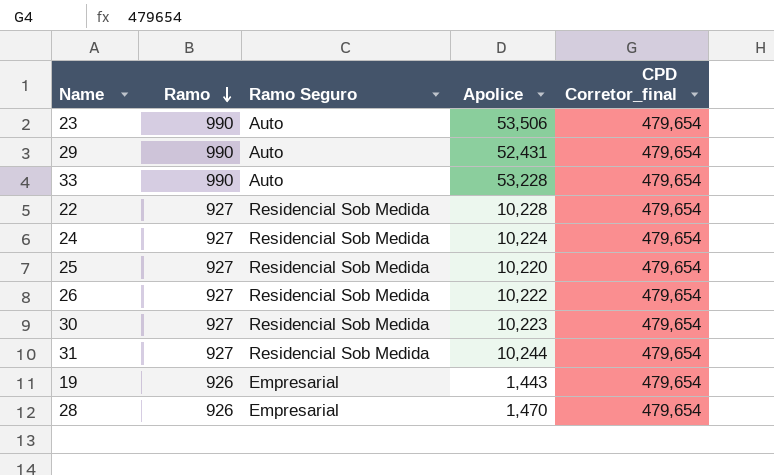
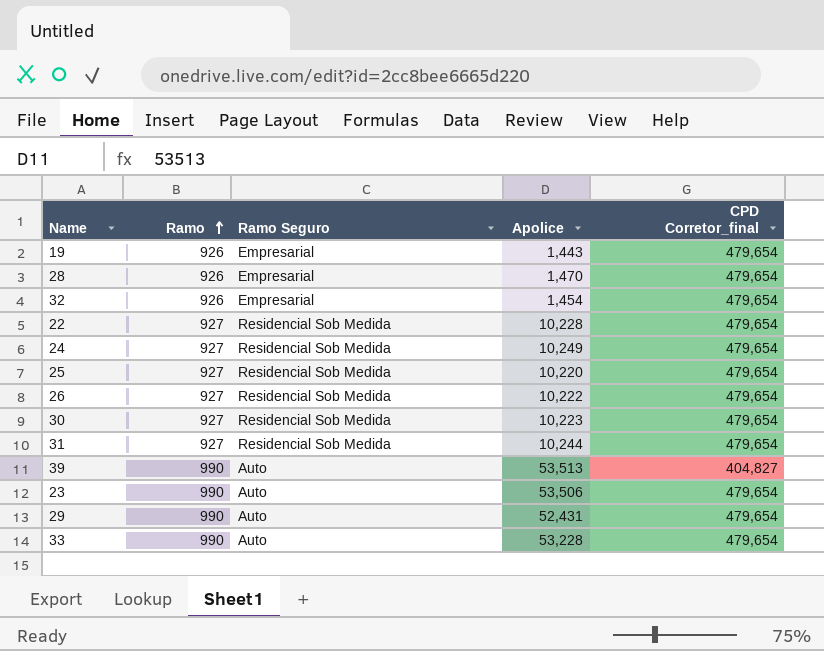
row order: Ramo descending -> Ramo ascending
row 32: none -> 926 | Empresarial | 1,454 | 479,654
24 | Apolice: 10,224 -> 10,249
row 39: none -> 990 | Auto | 53,513 | 404,827

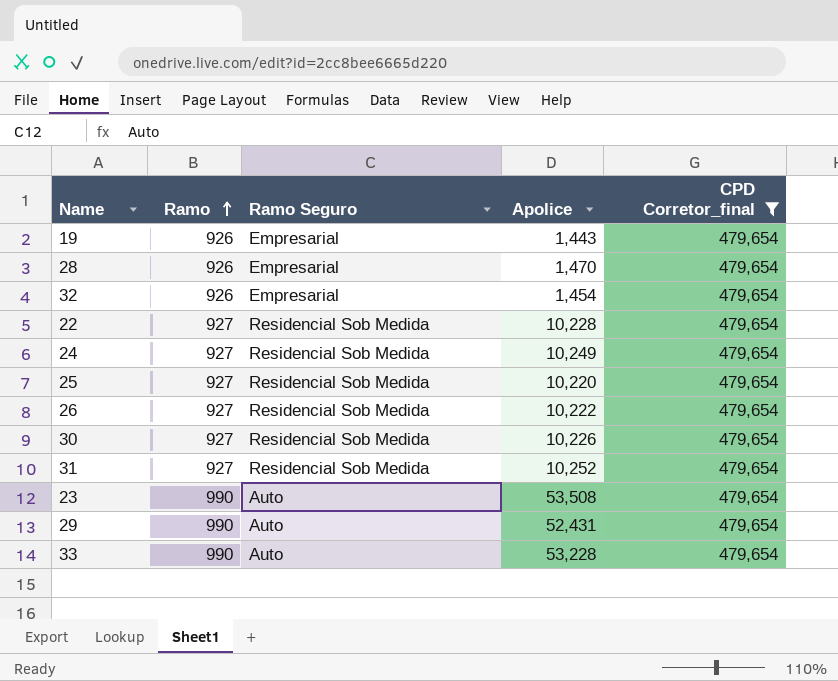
filter: none -> CPD Corretor_final = 479,654
30 | Apolice: 10,223 -> 10,226
31 | Apolice: 10,244 -> 10,252
23 | Apolice: 53,506 -> 53,508

